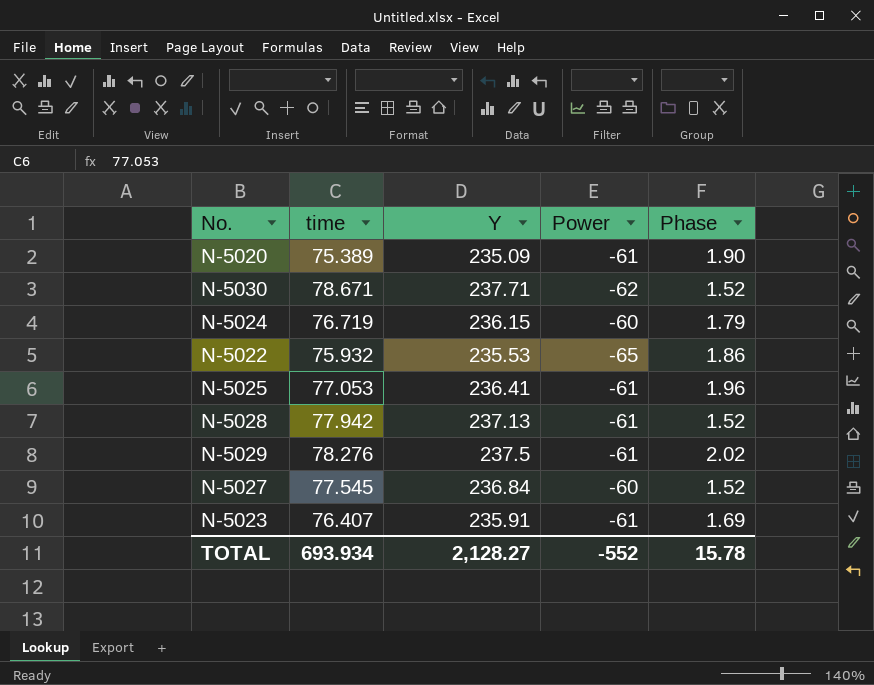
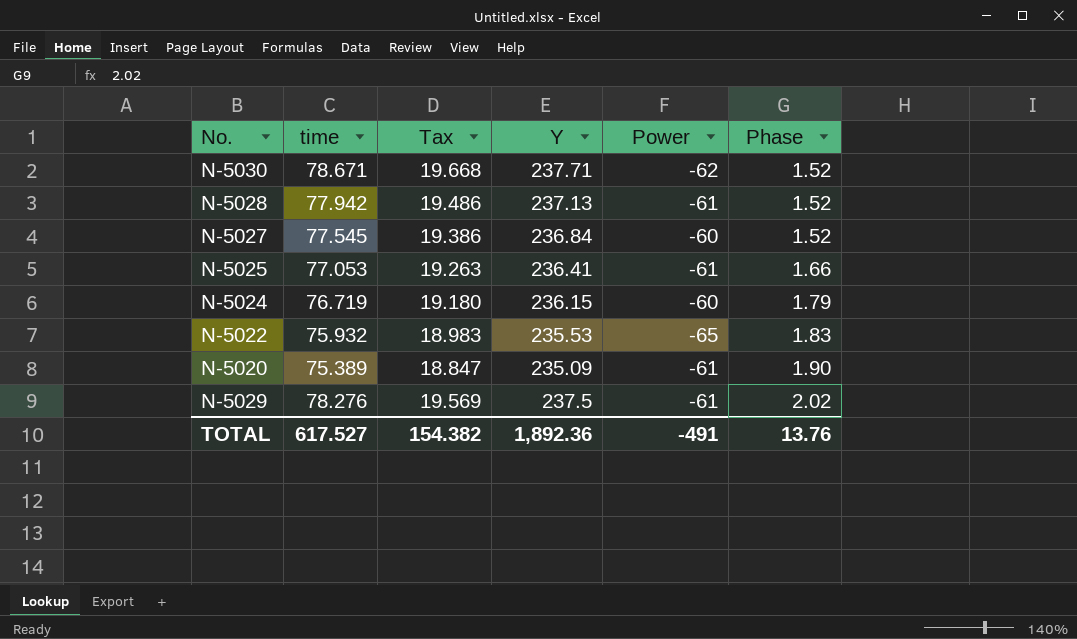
row order: none -> Phase ascending
column Tax | formula: none -> [time] * 0.25
row N-5023: 76.407 | 235.91 | -61 | 1.69 -> none
N-5025 | Phase: 1.96 -> 1.66
N-5022 | Phase: 1.86 -> 1.83
TOTAL | time: 693.934 -> 617.527
TOTAL | Y: 2,128.27 -> 1,892.36
TOTAL | Power: -552 -> -491
TOTAL | Phase: 15.78 -> 13.76

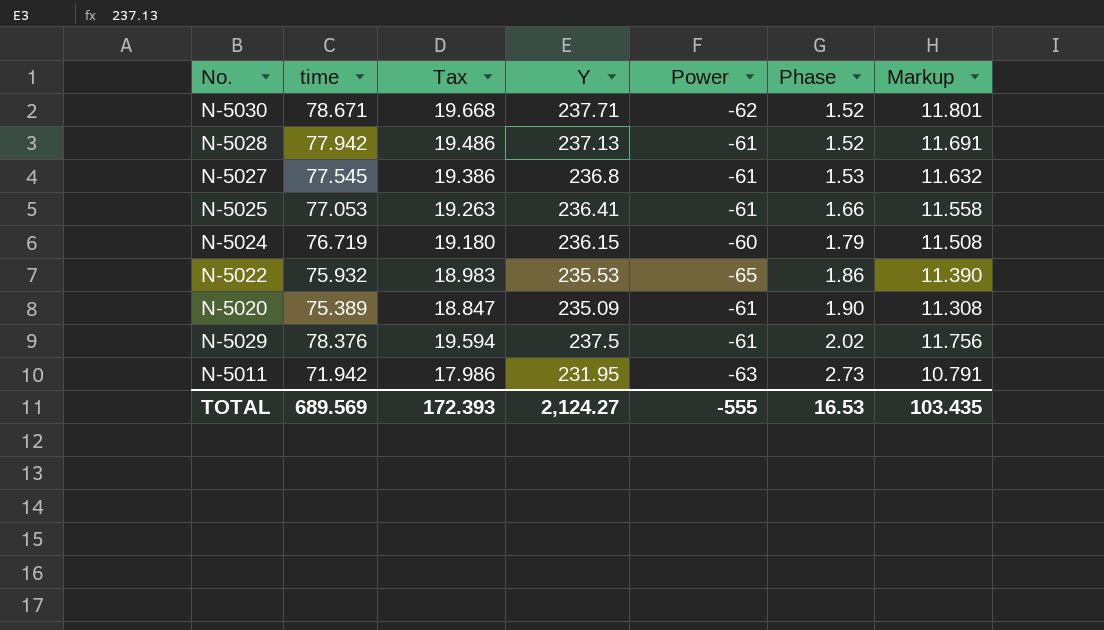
column Markup | formula: none -> [time] * 0.15
N-5027 | Y: 236.84 -> 236.8
N-5027 | Power: -60 -> -61
N-5027 | Phase: 1.52 -> 1.53
N-5022 | Phase: 1.83 -> 1.86
N-5029 | time: 78.276 -> 78.376
N-5029 | Tax: 19.569 -> 19.594
row N-5011: none -> 71.942 | 17.986 | 231.95 | -63 | 2.73 | 10.791
TOTAL | time: 617.527 -> 689.569
TOTAL | Tax: 154.382 -> 172.393
TOTAL | Y: 1,892.36 -> 2,124.27
TOTAL | Power: -491 -> -555
TOTAL | Phase: 13.76 -> 16.53

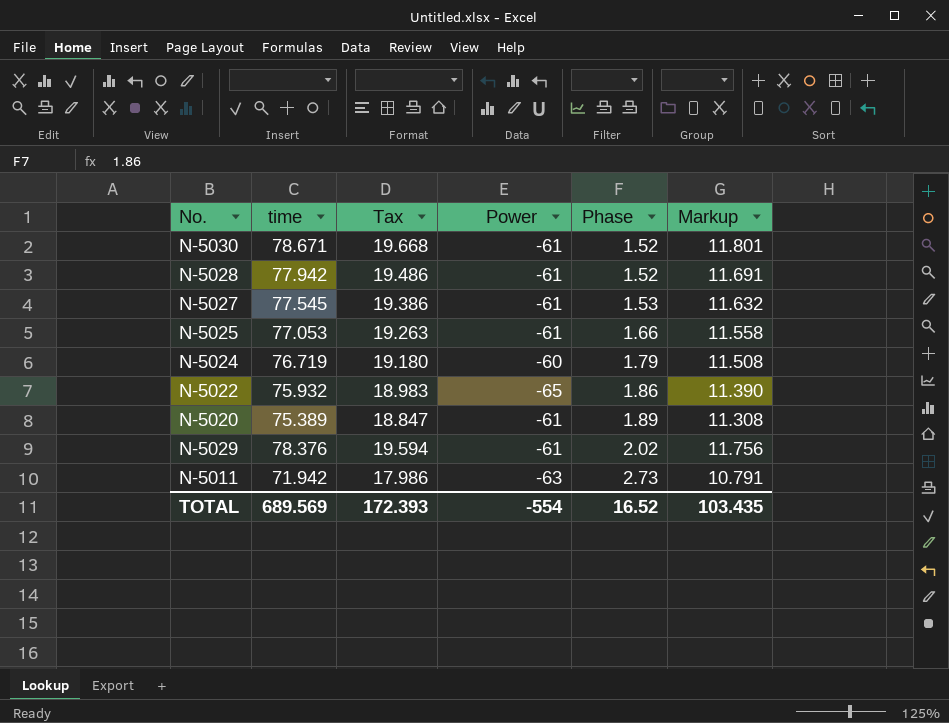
column Y | position: 4 -> none
N-5030 | Power: -62 -> -61
N-5020 | Phase: 1.90 -> 1.89
TOTAL | Power: -555 -> -554
TOTAL | Phase: 16.53 -> 16.52

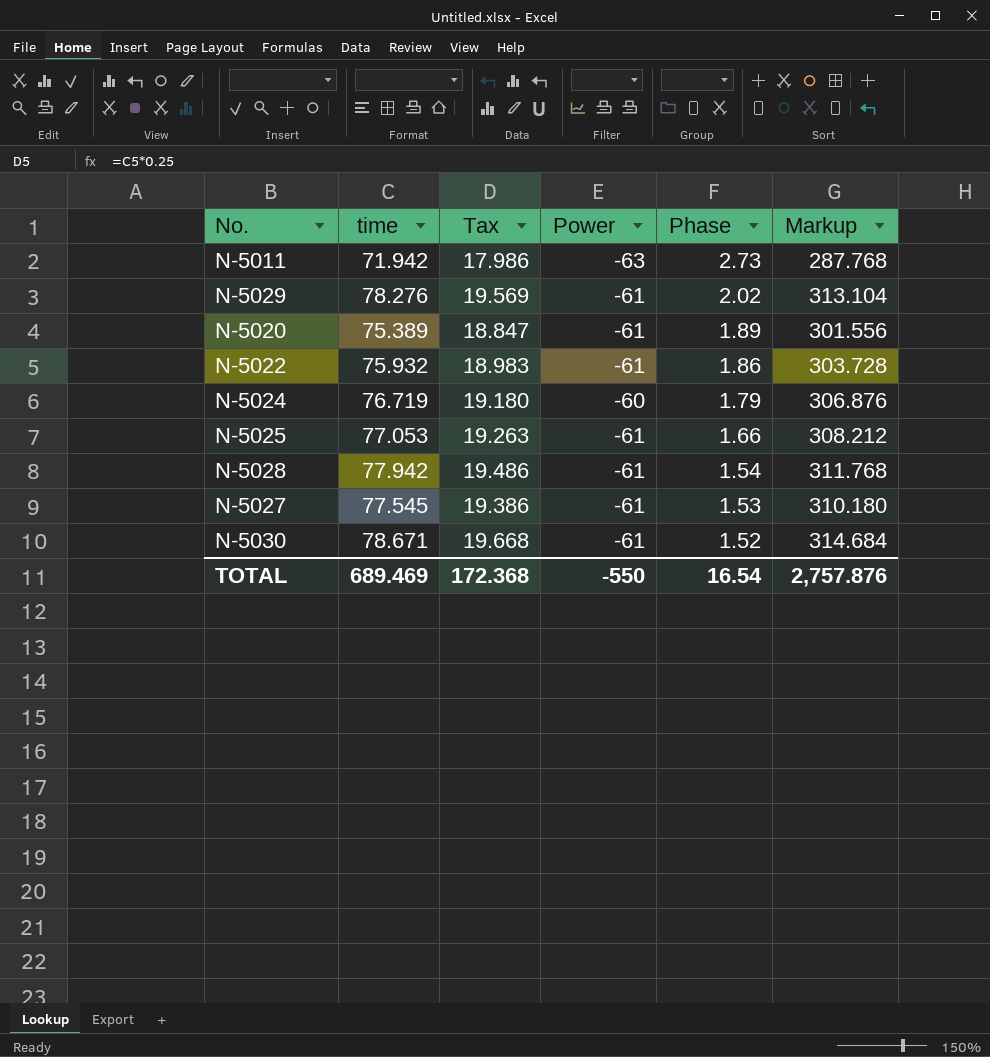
row order: Phase ascending -> Phase descending
column Markup | formula: [time] * 0.15 -> [time] * 4
N-5029 | time: 78.376 -> 78.276
N-5029 | Tax: 19.594 -> 19.569
N-5022 | Power: -65 -> -61
N-5028 | Phase: 1.52 -> 1.54
TOTAL | time: 689.569 -> 689.469
TOTAL | Tax: 172.393 -> 172.368
TOTAL | Power: -554 -> -550
TOTAL | Phase: 16.52 -> 16.54
TOTAL | Markup: 103.435 -> 2,757.876

